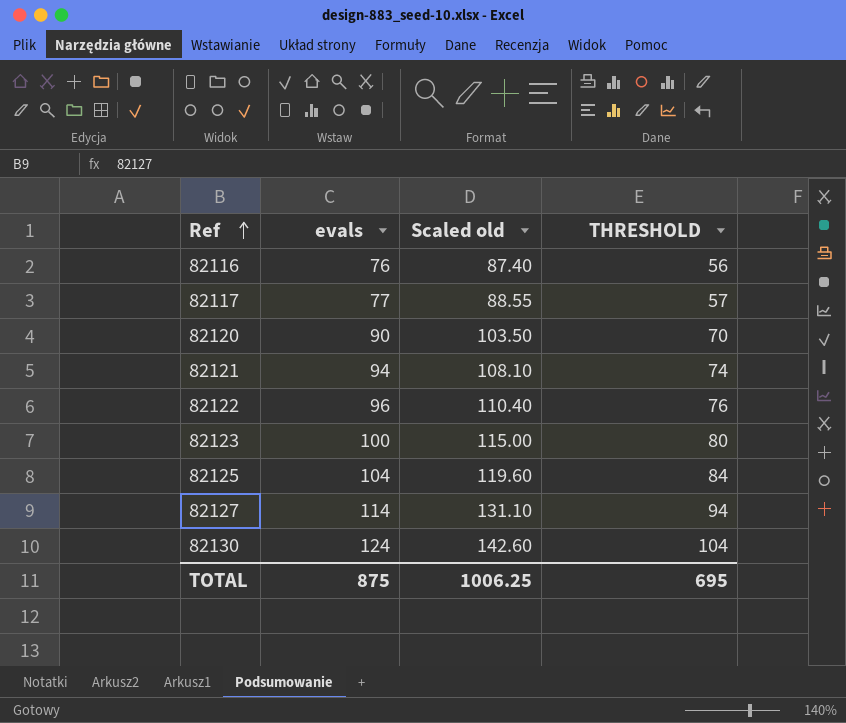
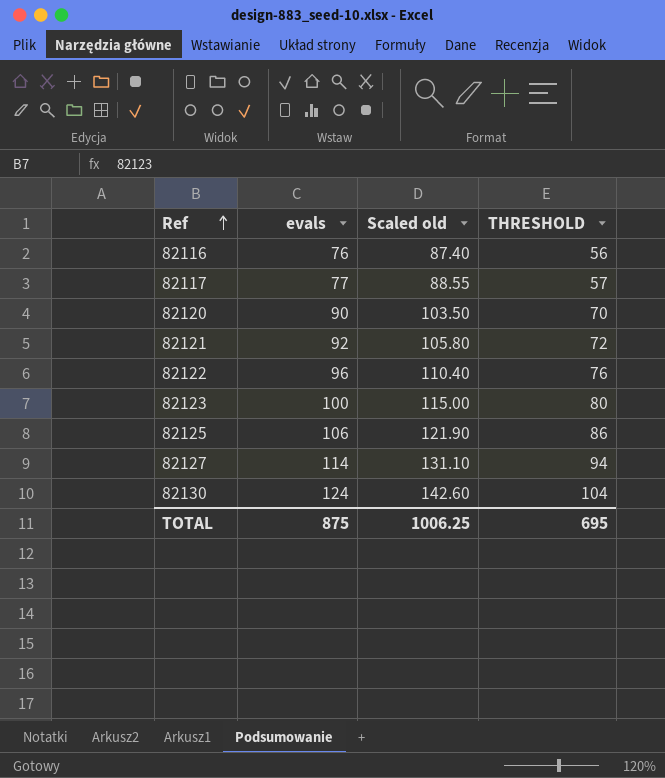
82121 | evals: 94 -> 92
82121 | Scaled old: 108.10 -> 105.80
82121 | THRESHOLD: 74 -> 72
82125 | evals: 104 -> 106
82125 | Scaled old: 119.60 -> 121.90
82125 | THRESHOLD: 84 -> 86

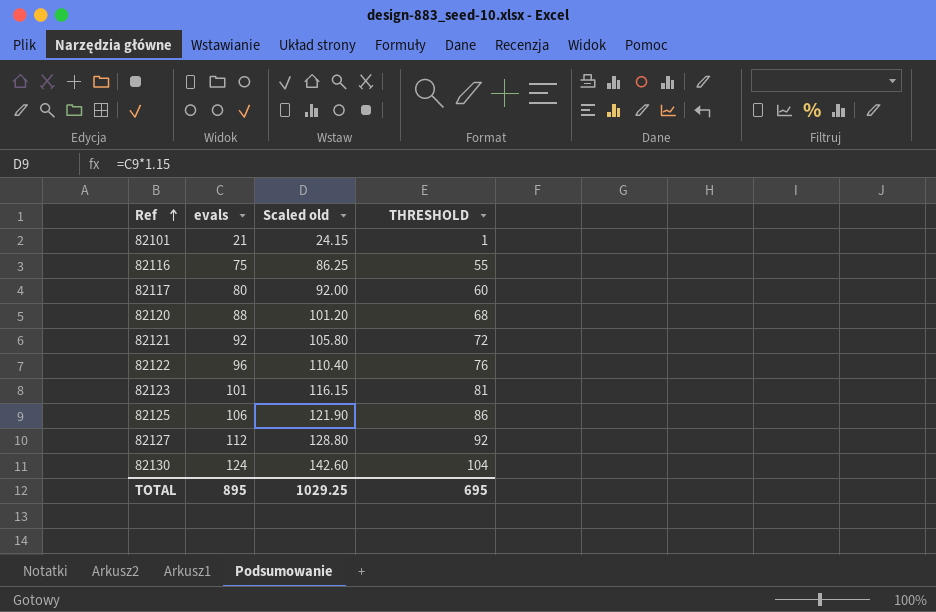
row 82101: none -> 21 | 24.15 | 1
82116 | evals: 76 -> 75
82116 | Scaled old: 87.40 -> 86.25
82116 | THRESHOLD: 56 -> 55
82117 | evals: 77 -> 80
82117 | Scaled old: 88.55 -> 92.00
82117 | THRESHOLD: 57 -> 60
82120 | evals: 90 -> 88
82120 | Scaled old: 103.50 -> 101.20
82120 | THRESHOLD: 70 -> 68
82123 | evals: 100 -> 101
82123 | Scaled old: 115.00 -> 116.15
82123 | THRESHOLD: 80 -> 81
82127 | evals: 114 -> 112
82127 | Scaled old: 131.10 -> 128.80
82127 | THRESHOLD: 94 -> 92
TOTAL | evals: 875 -> 895
TOTAL | Scaled old: 1006.25 -> 1029.25

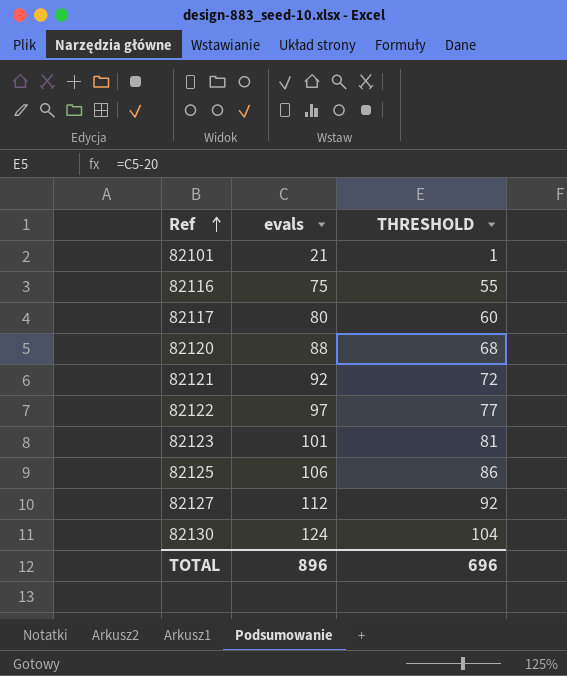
column Scaled old | formula: [evals] * 1.15 -> none
82122 | evals: 96 -> 97
82122 | THRESHOLD: 76 -> 77
TOTAL | evals: 895 -> 896
TOTAL | THRESHOLD: 695 -> 696

